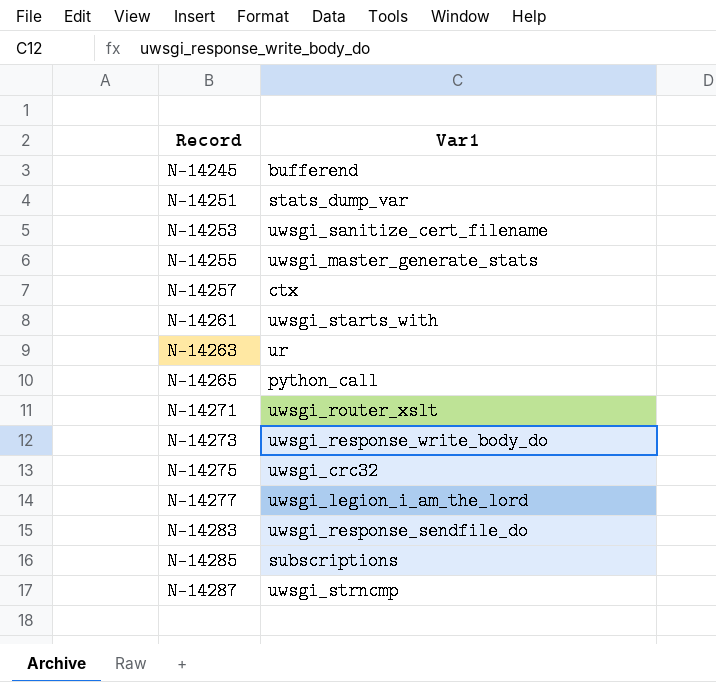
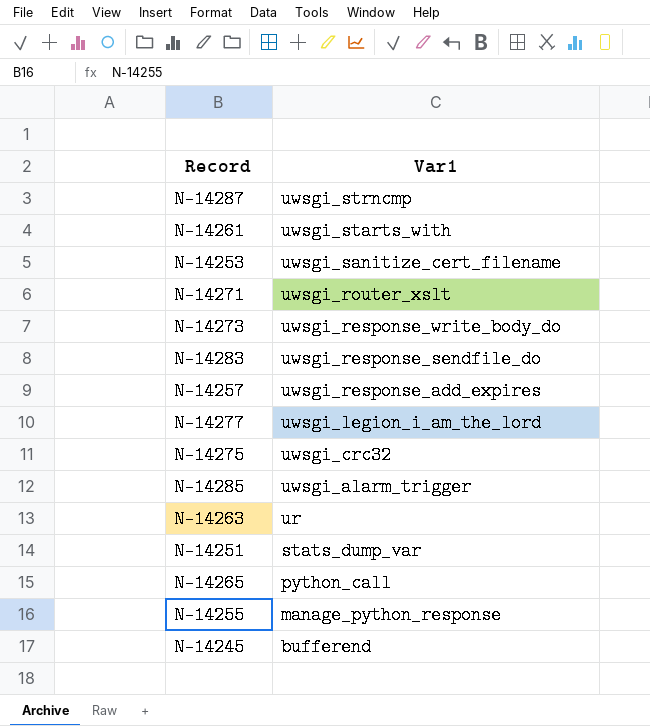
row order: Record ascending -> Var1 descending
N-14257 | Var1: ctx -> uwsgi_response_add_expires
N-14285 | Var1: subscriptions -> uwsgi_alarm_trigger
N-14255 | Var1: uwsgi_master_generate_stats -> manage_python_response

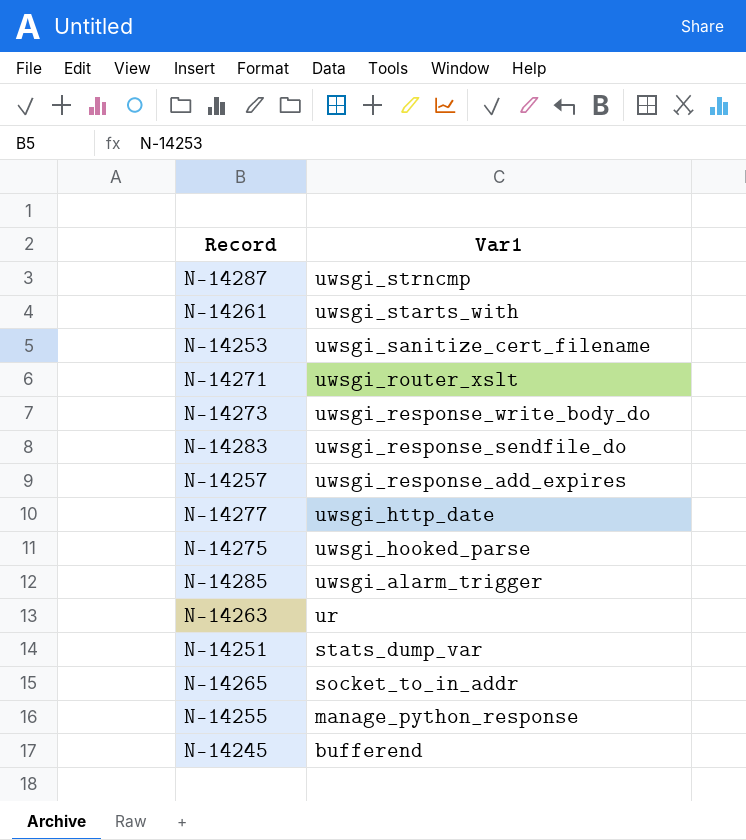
N-14277 | Var1: uwsgi_legion_i_am_the_lord -> uwsgi_http_date
N-14275 | Var1: uwsgi_crc32 -> uwsgi_hooked_parse
N-14265 | Var1: python_call -> socket_to_in_addr

